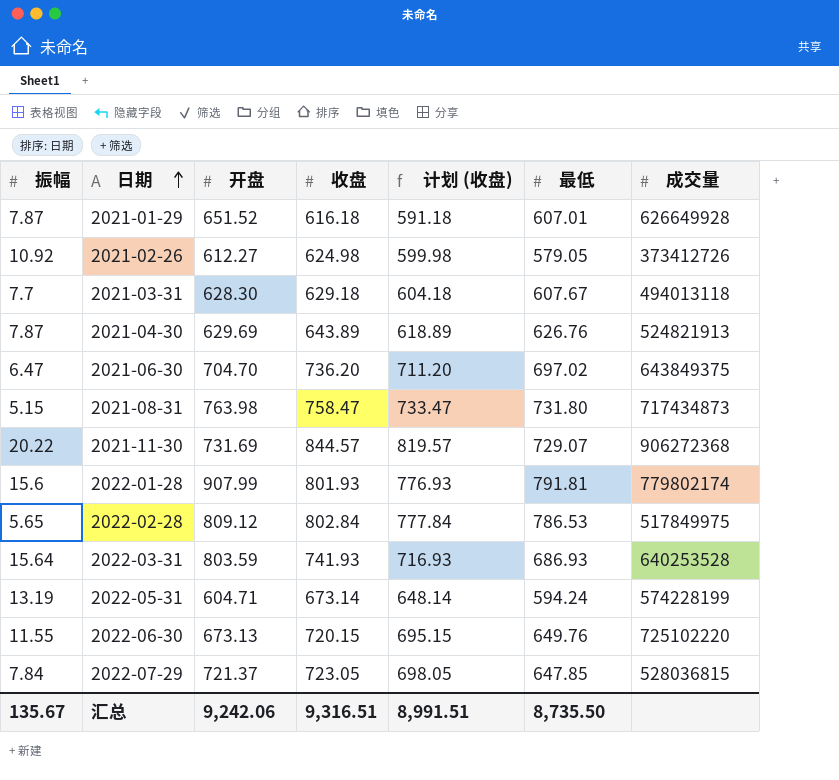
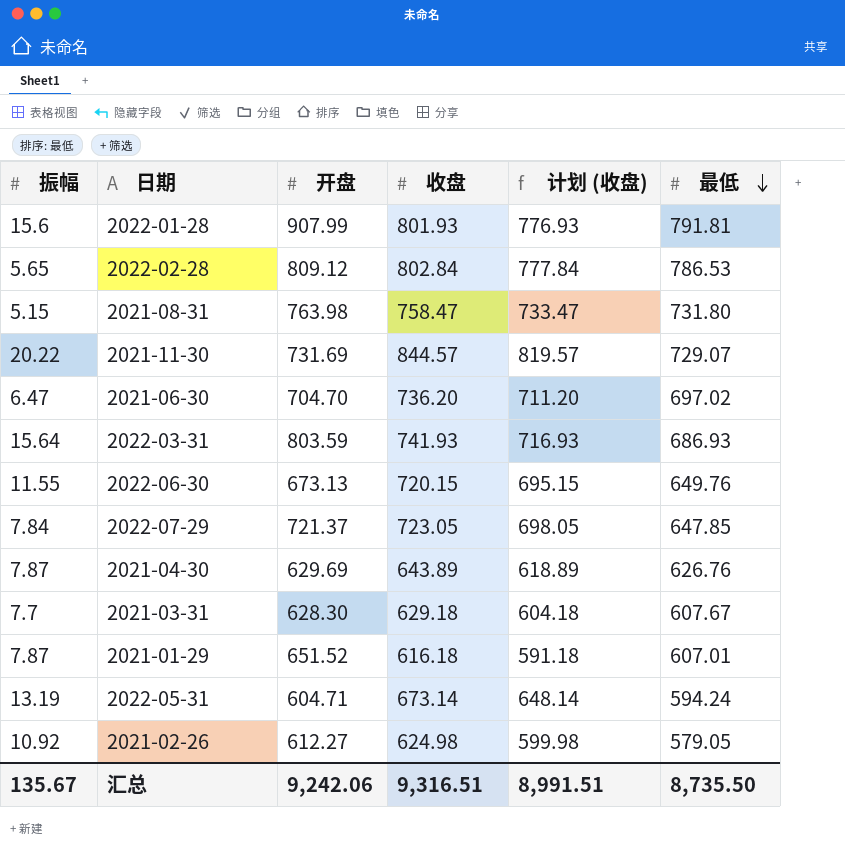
row order: 日期 ascending -> 最低 descending
column 成交量 | position: 7 -> none

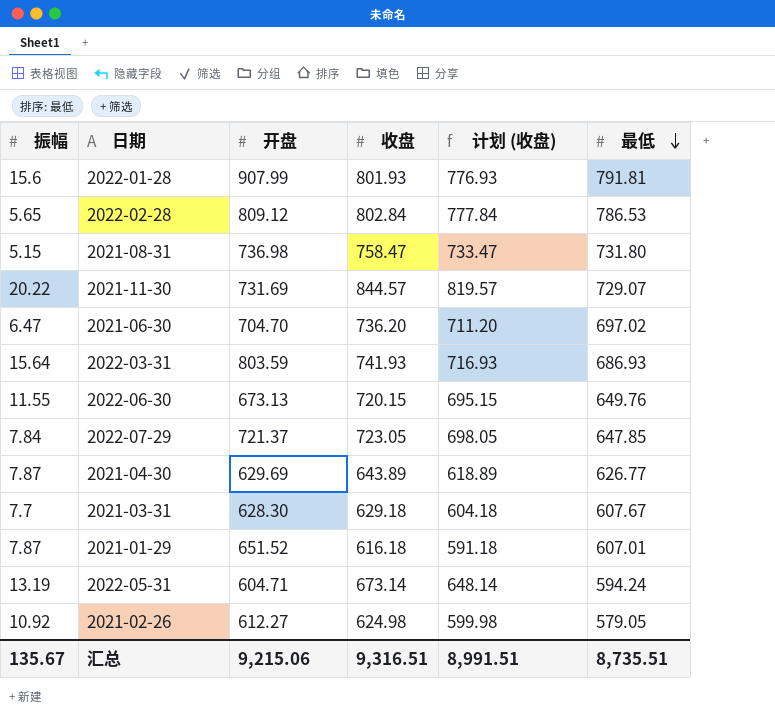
2021-08-31 | 开盘: 763.98 -> 736.98
2021-04-30 | 最低: 626.76 -> 626.77
汇总 | 开盘: 9,242.06 -> 9,215.06
汇总 | 最低: 8,735.50 -> 8,735.51

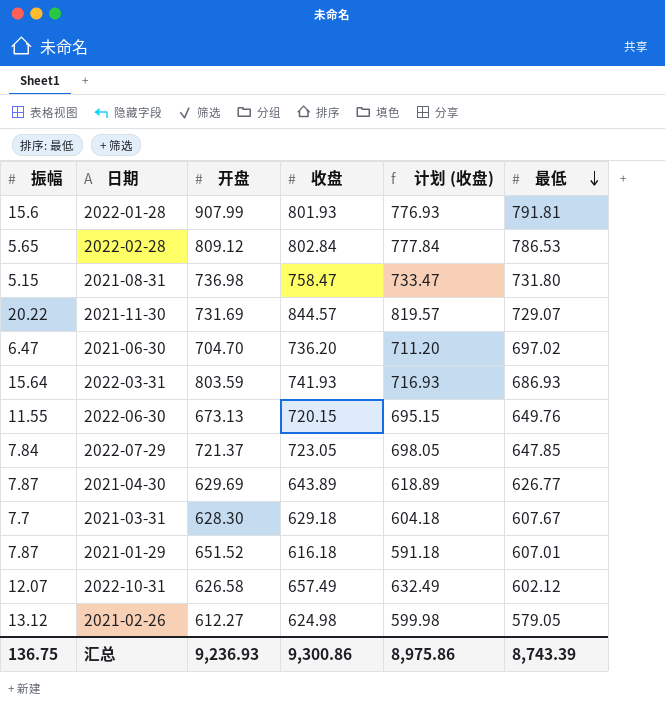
row 2022-05-31: 13.19 | 604.71 | 673.14 | 648.14 | 594.24 -> none
row 2022-10-31: none -> 12.07 | 626.58 | 657.49 | 632.49 | 602.12
2021-02-26 | 振幅: 10.92 -> 13.12
汇总 | 振幅: 135.67 -> 136.75
汇总 | 开盘: 9,215.06 -> 9,236.93
汇总 | 收盘: 9,316.51 -> 9,300.86
汇总 | 计划 (收盘): 8,991.51 -> 8,975.86
汇总 | 最低: 8,735.51 -> 8,743.39

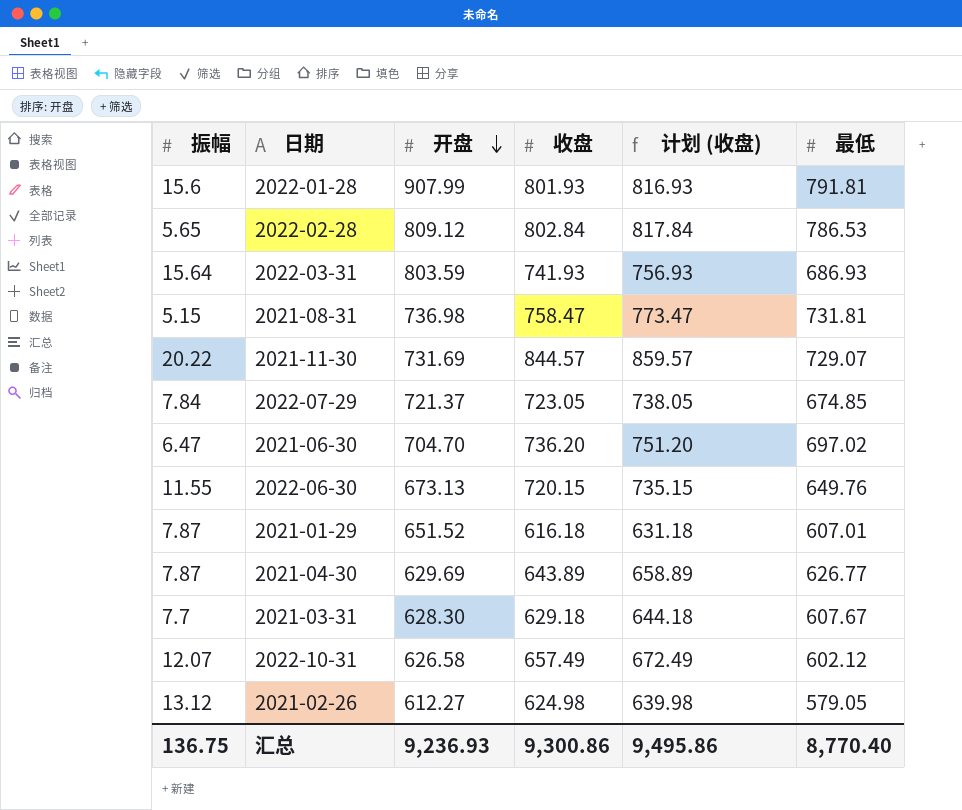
row order: 最低 descending -> 开盘 descending
column 计划 (收盘) | formula: [收盘] - 25 -> [收盘] + 15
2021-08-31 | 最低: 731.80 -> 731.81
2022-07-29 | 最低: 647.85 -> 674.85
汇总 | 计划 (收盘): 8,975.86 -> 9,495.86
汇总 | 最低: 8,743.39 -> 8,770.40

